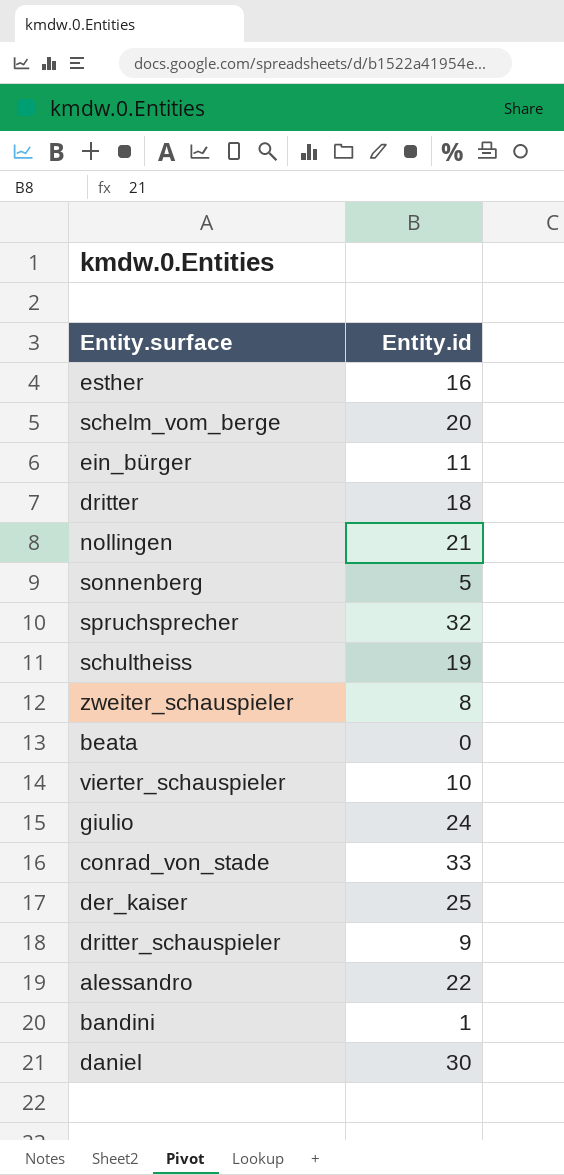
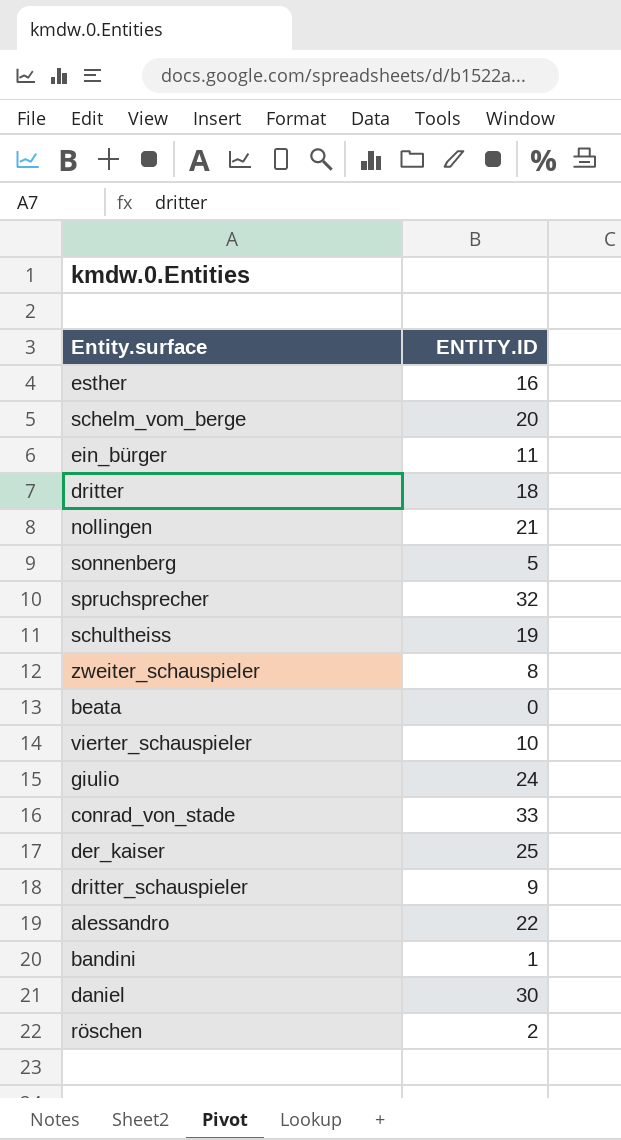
column name: Entity.id -> ENTITY.ID
row röschen: none -> 2

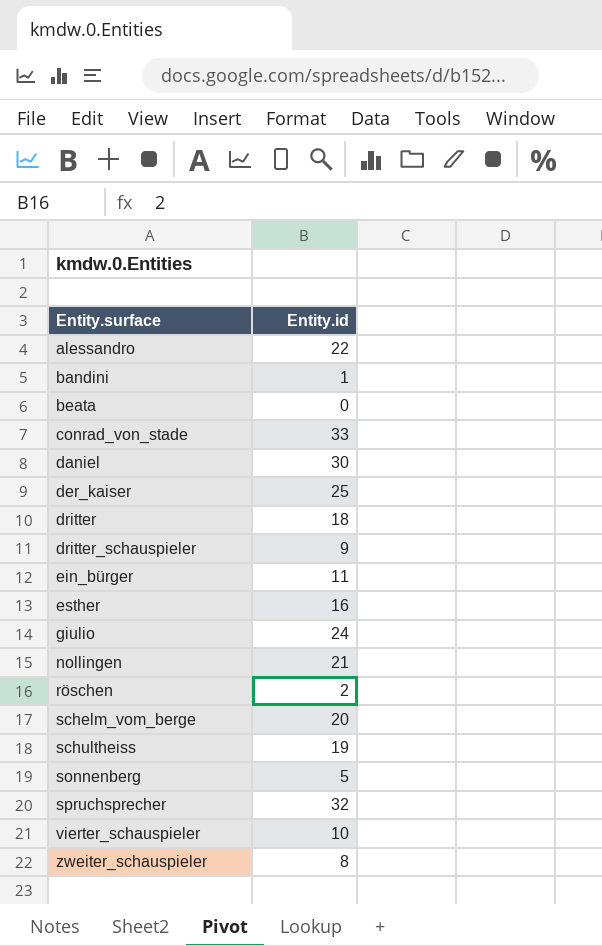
row order: none -> Entity.surface ascending
column name: ENTITY.ID -> Entity.id

